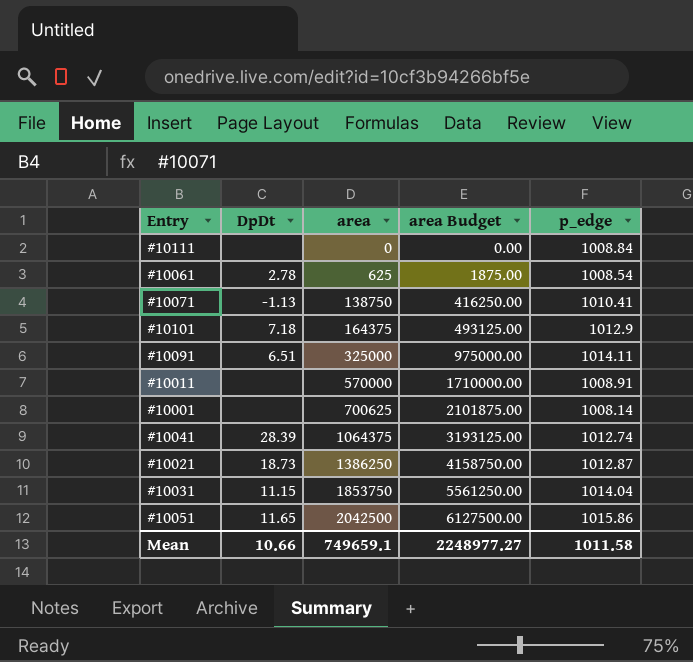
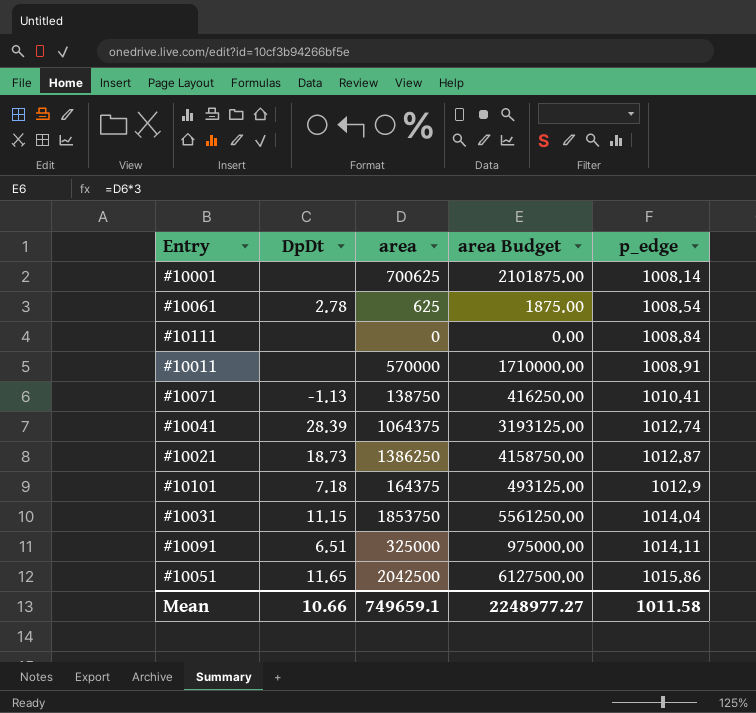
row order: area ascending -> p_edge ascending

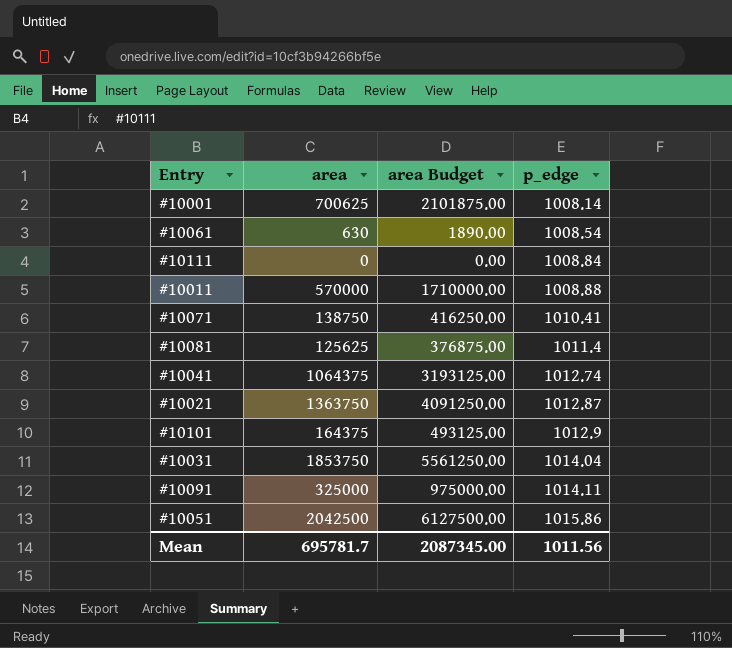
column DpDt | position: 2 -> none
#10061 | area: 625 -> 630
#10061 | area Budget: 1875.00 -> 1890.00
#10011 | p_edge: 1008.91 -> 1008.88
row #10081: none -> 125625 | 376875.00 | 1011.4
#10021 | area: 1386250 -> 1363750
#10021 | area Budget: 4158750.00 -> 4091250.00
Mean | area: 749659.1 -> 695781.7
Mean | area Budget: 2248977.27 -> 2087345.00
Mean | p_edge: 1011.58 -> 1011.56

